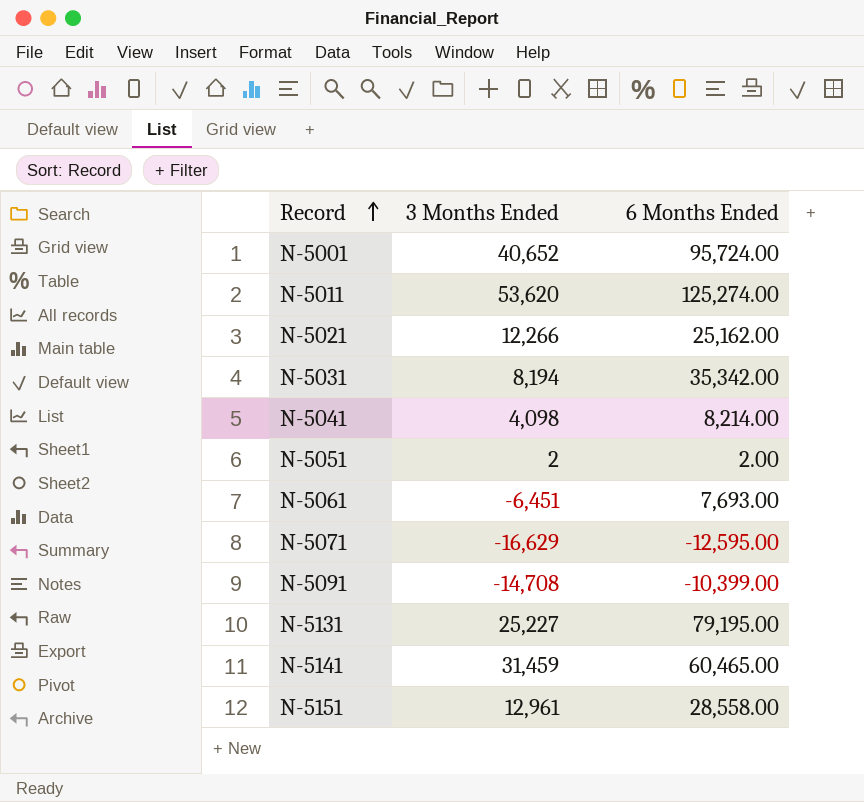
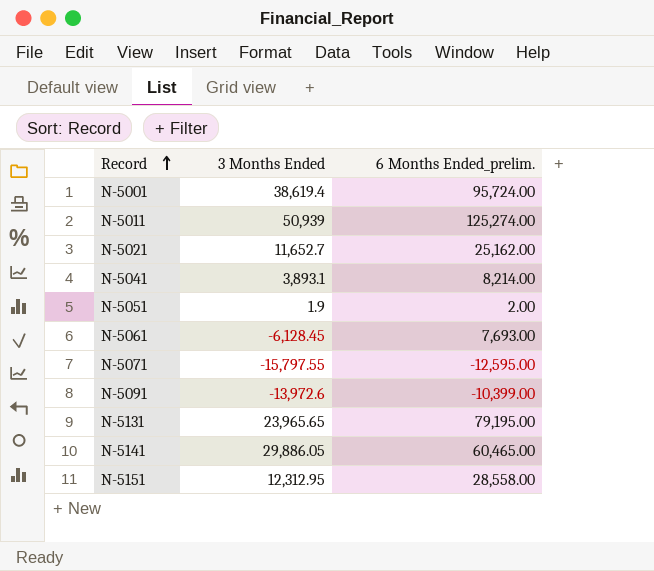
column name: 6 Months Ended -> 6 Months Ended_prelim.
row N-5031: 8,194 | 35,342.00 -> none
N-5001 | 3 Months Ended: 40,652 -> 38,619.4
N-5011 | 3 Months Ended: 53,620 -> 50,939
N-5021 | 3 Months Ended: 12,266 -> 11,652.7
N-5041 | 3 Months Ended: 4,098 -> 3,893.1
N-5051 | 3 Months Ended: 2 -> 1.9
N-5061 | 3 Months Ended: -6,451 -> -6,128.45
N-5071 | 3 Months Ended: -16,629 -> -15,797.55
N-5091 | 3 Months Ended: -14,708 -> -13,972.6
N-5131 | 3 Months Ended: 25,227 -> 23,965.65
N-5141 | 3 Months Ended: 31,459 -> 29,886.05
N-5151 | 3 Months Ended: 12,961 -> 12,312.95

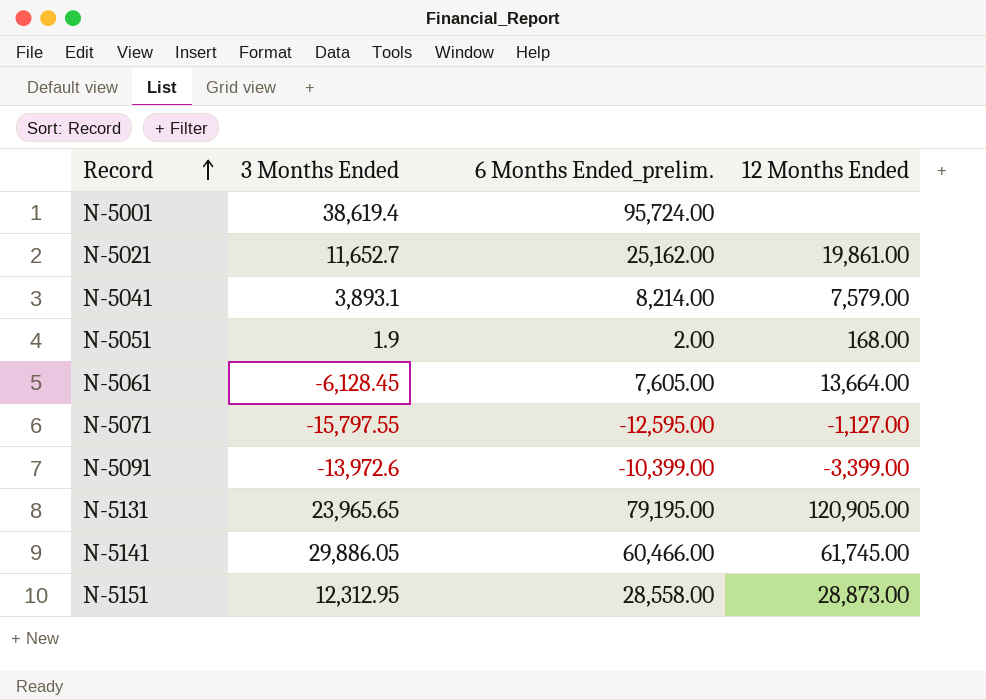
column 12 Months Ended | position: none -> 4
row N-5011: 50,939 | 125,274.00 -> none
N-5061 | 6 Months Ended_prelim.: 7,693.00 -> 7,605.00
N-5141 | 6 Months Ended_prelim.: 60,465.00 -> 60,466.00

